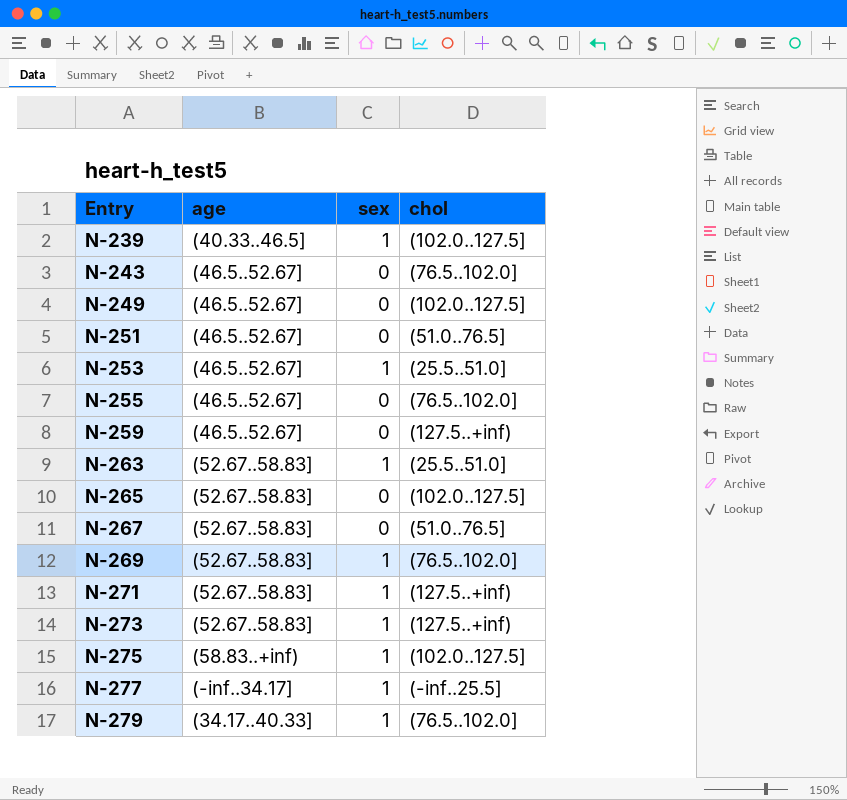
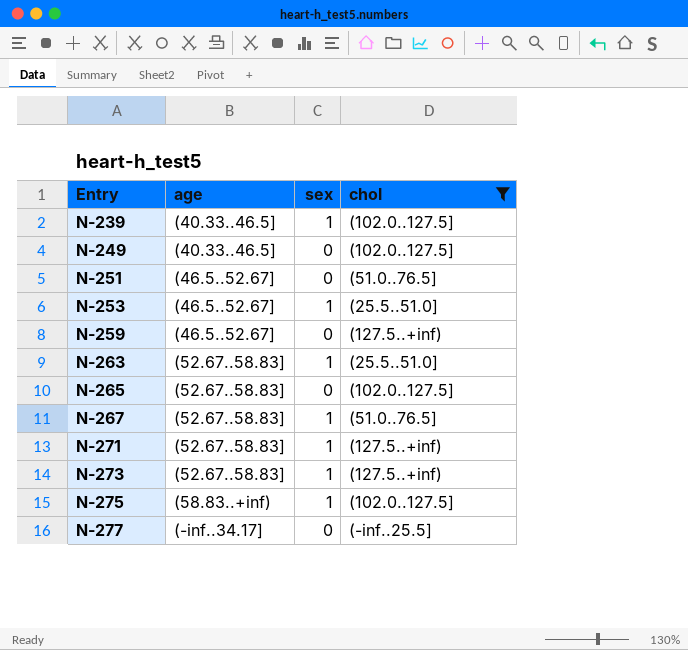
filter: none -> chol != (76.5..102.0]
N-249 | age: (46.5..52.67] -> (40.33..46.5]
N-267 | sex: 0 -> 1
N-277 | sex: 1 -> 0

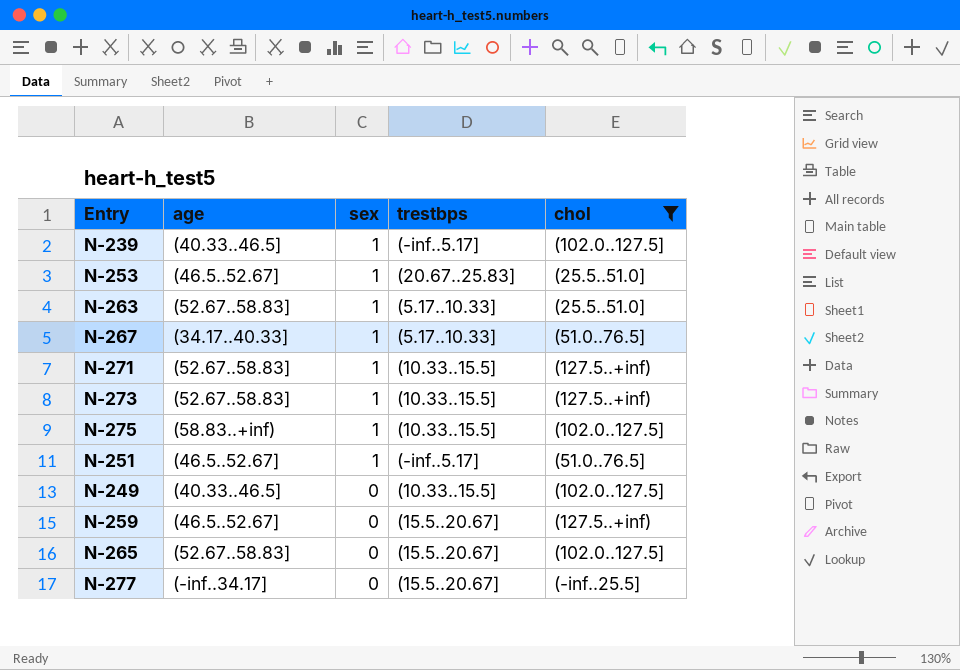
row order: Entry ascending -> sex descending
column trestbps | position: none -> 4
N-267 | age: (52.67..58.83] -> (34.17..40.33]
N-251 | sex: 0 -> 1

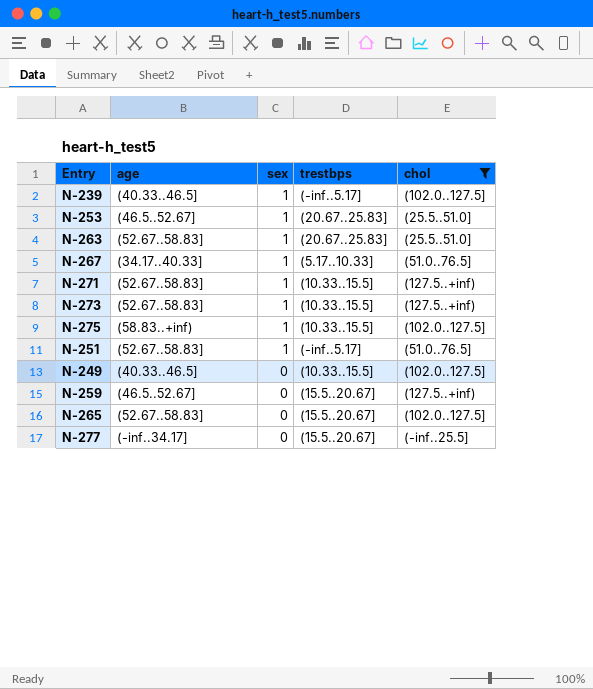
N-263 | trestbps: (5.17..10.33] -> (20.67..25.83]
N-251 | age: (46.5..52.67] -> (52.67..58.83]

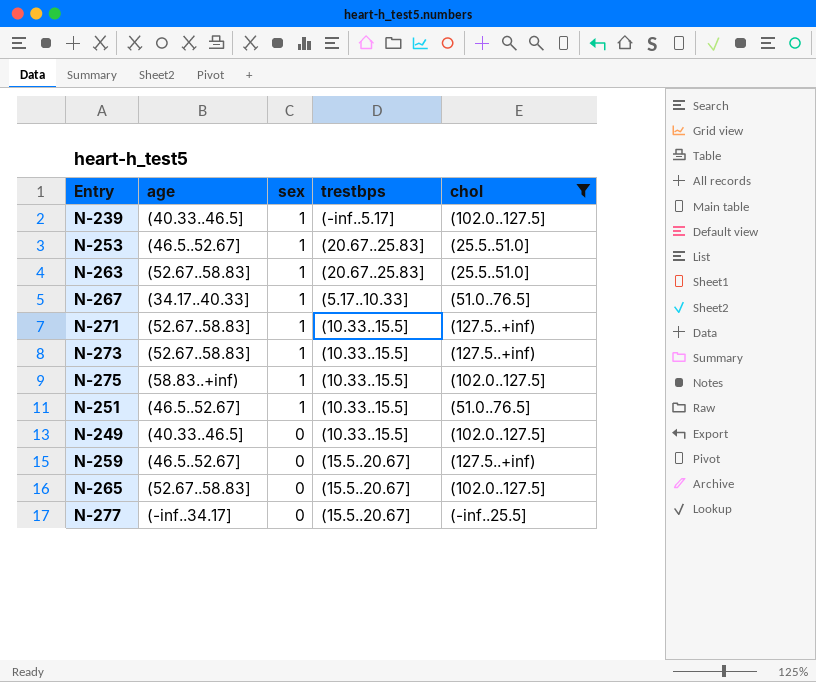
N-251 | age: (52.67..58.83] -> (46.5..52.67]
N-251 | trestbps: (-inf..5.17] -> (10.33..15.5]

